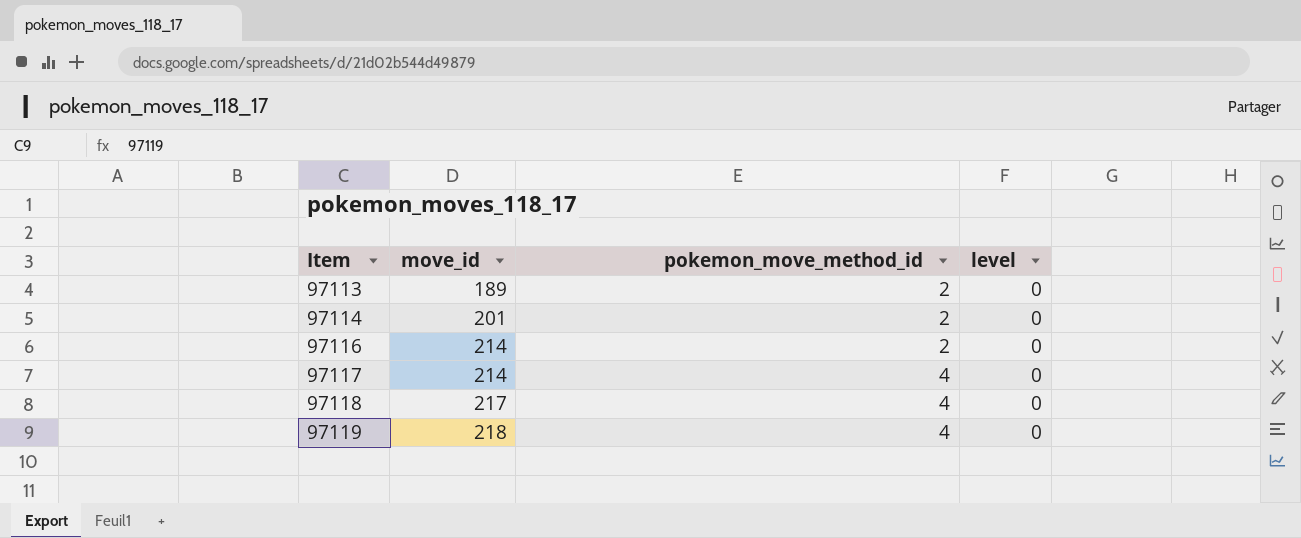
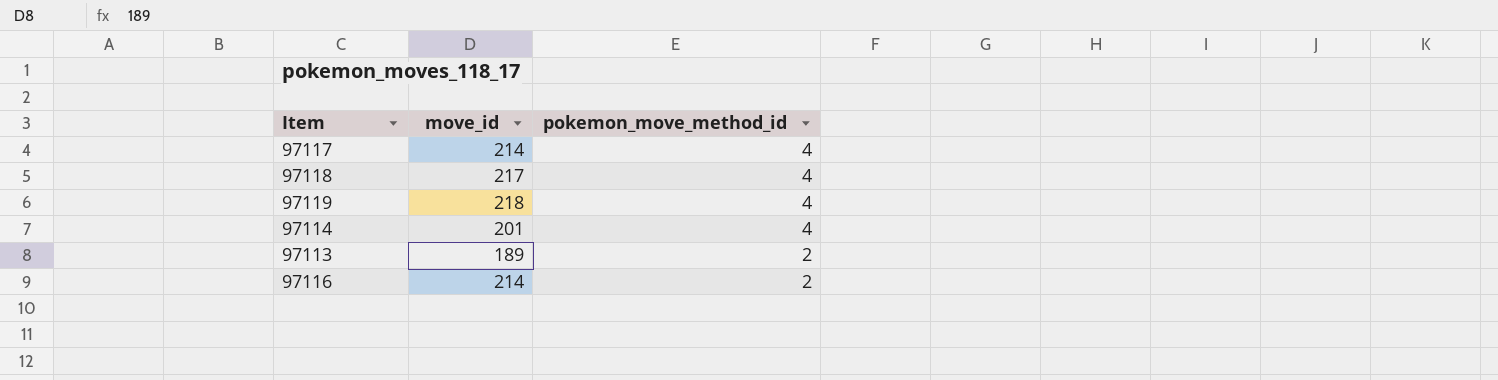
row order: Item ascending -> pokemon_move_method_id descending
column level | position: 4 -> none
97114 | pokemon_move_method_id: 2 -> 4

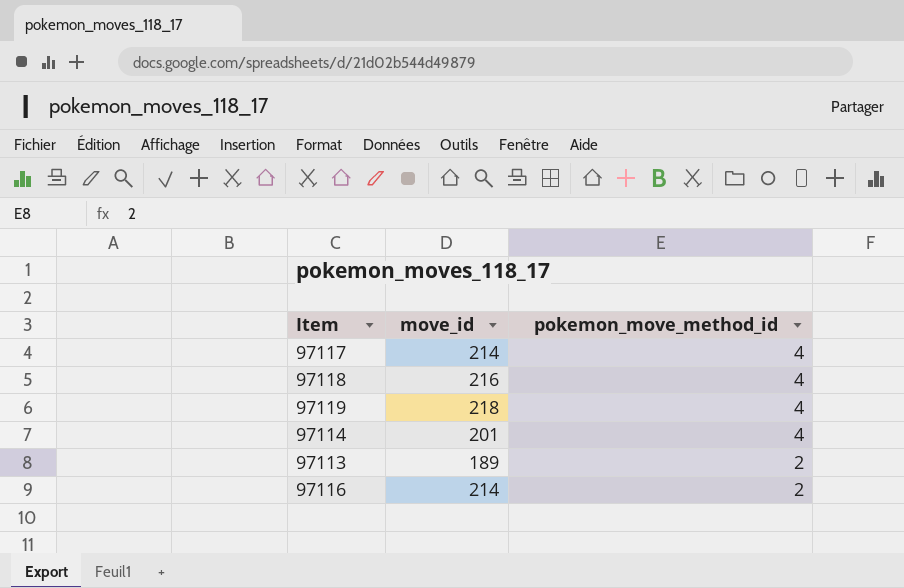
97118 | move_id: 217 -> 216

